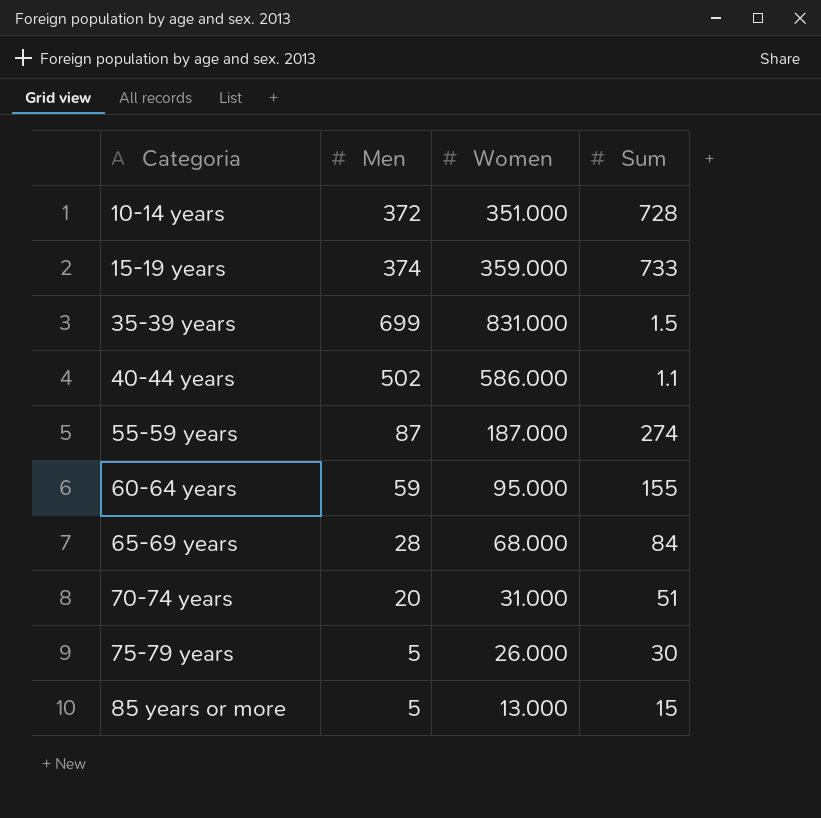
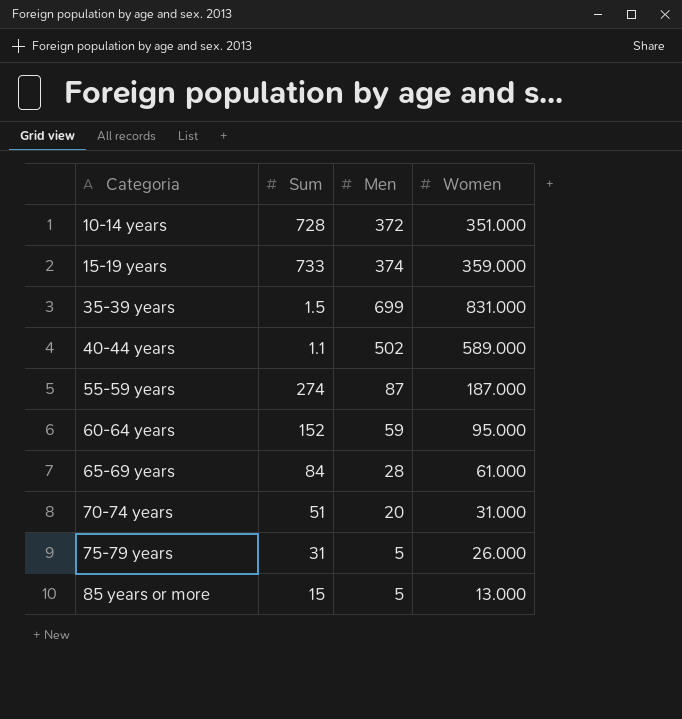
column Sum | position: 4 -> 2
40-44 years | Women: 586.000 -> 589.000
60-64 years | Sum: 155 -> 152
65-69 years | Women: 68.000 -> 61.000
75-79 years | Sum: 30 -> 31

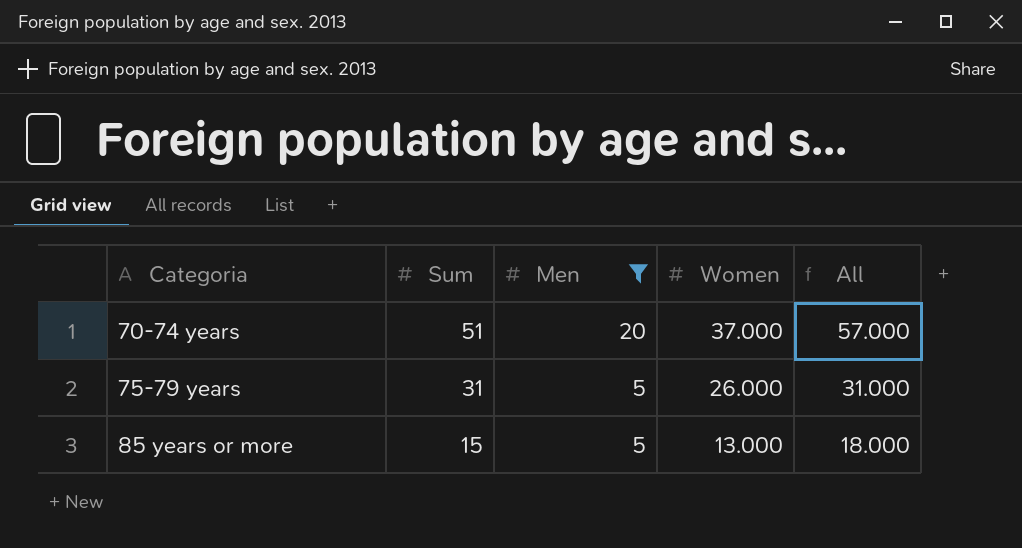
filter: none -> Men <= 20
column All | formula: none -> [Men] + [Women]
70-74 years | Women: 31.000 -> 37.000

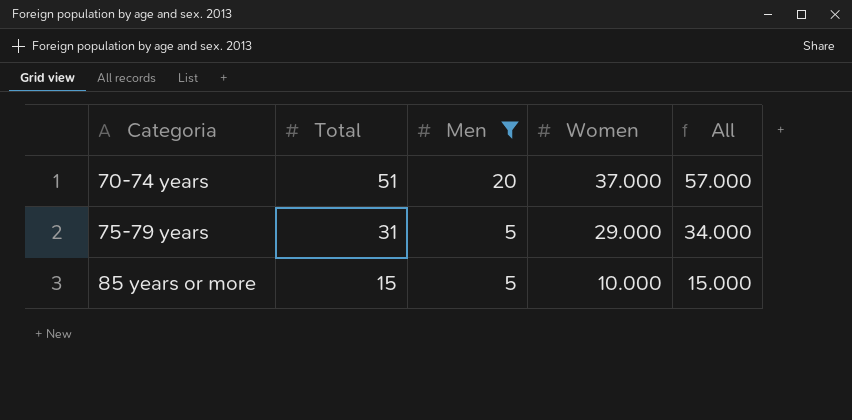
column name: Sum -> Total
75-79 years | Women: 26.000 -> 29.000
75-79 years | All: 31.000 -> 34.000
85 years or more | Women: 13.000 -> 10.000
85 years or more | All: 18.000 -> 15.000

